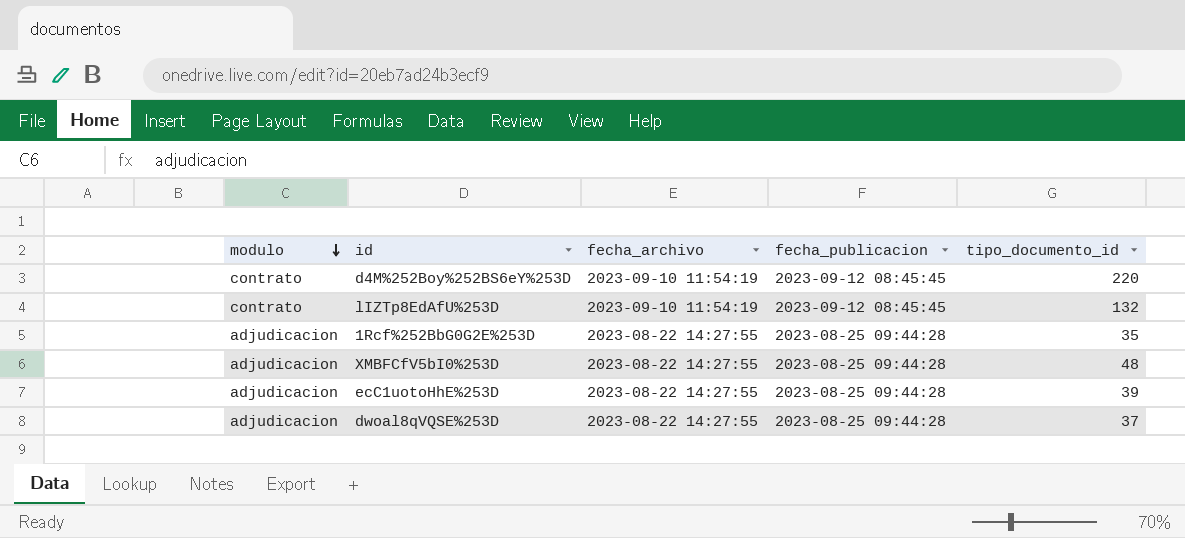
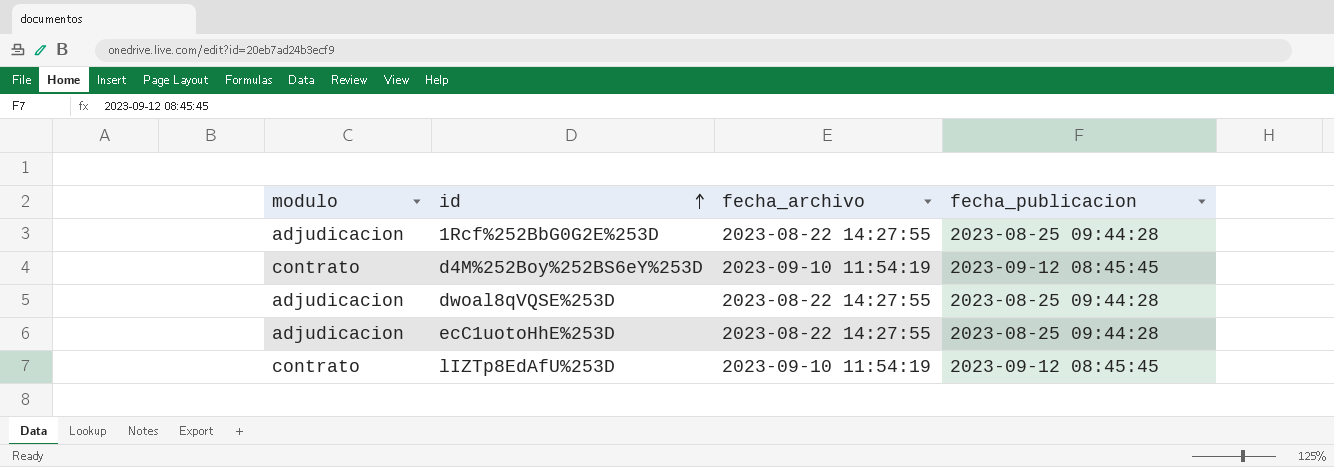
row order: modulo descending -> id ascending
column tipo_documento_id | position: 5 -> none
row XMBFCfV5bI0%253D: adjudicacion | 2023-08-22 14:27:55 | 2023-08-25 09:44:28 | 48 -> none

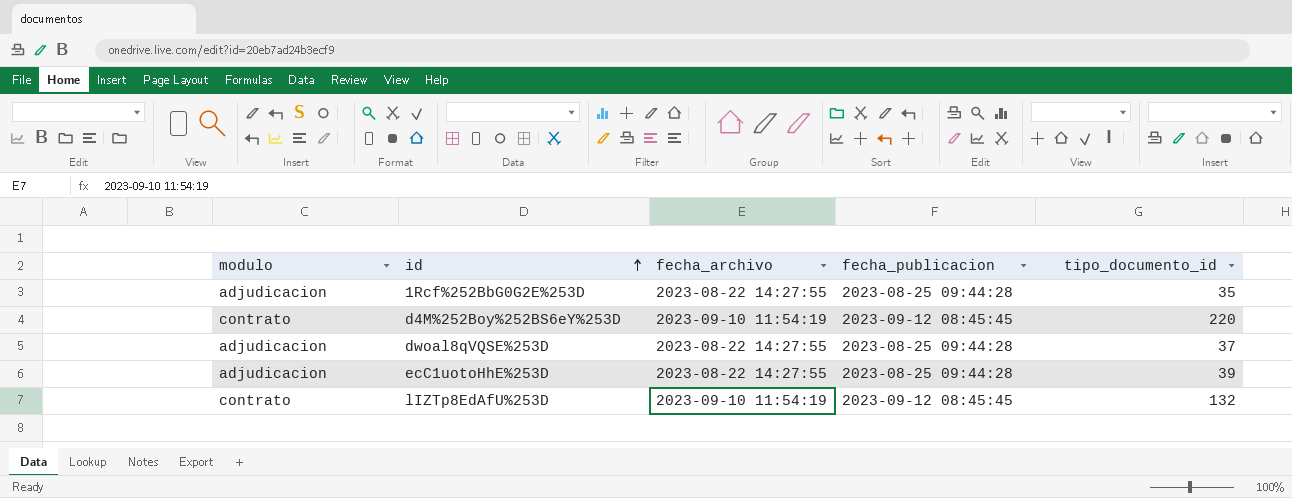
column tipo_documento_id | position: none -> 5

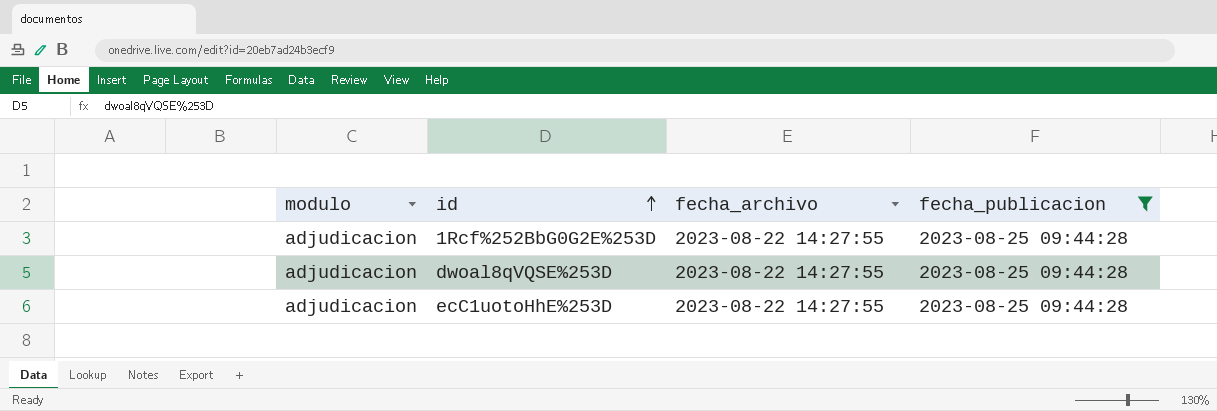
filter: none -> fecha_publicacion = 2023-08-25 09:44:28
column tipo_documento_id | position: 5 -> none

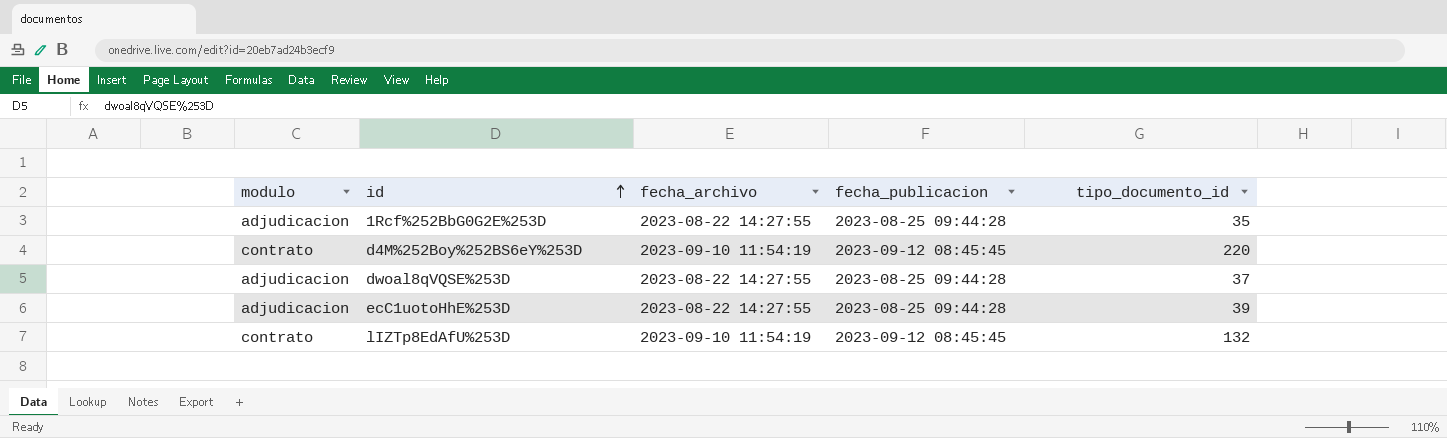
filter: fecha_publicacion = 2023-08-25 09:44:28 -> none
column tipo_documento_id | position: none -> 5

